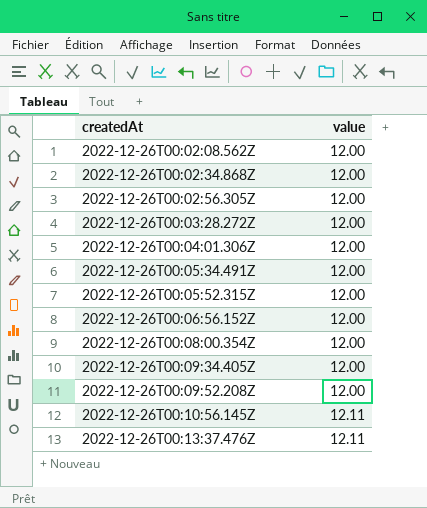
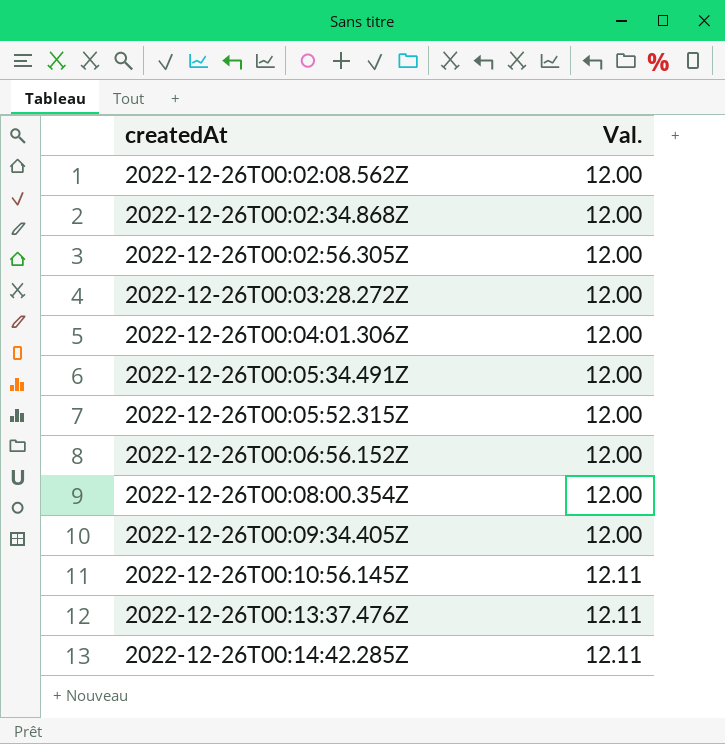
column name: value -> Val.
row 2022-12-26T00:09:52.208Z: 12.00 -> none
row 2022-12-26T00:14:42.285Z: none -> 12.11

